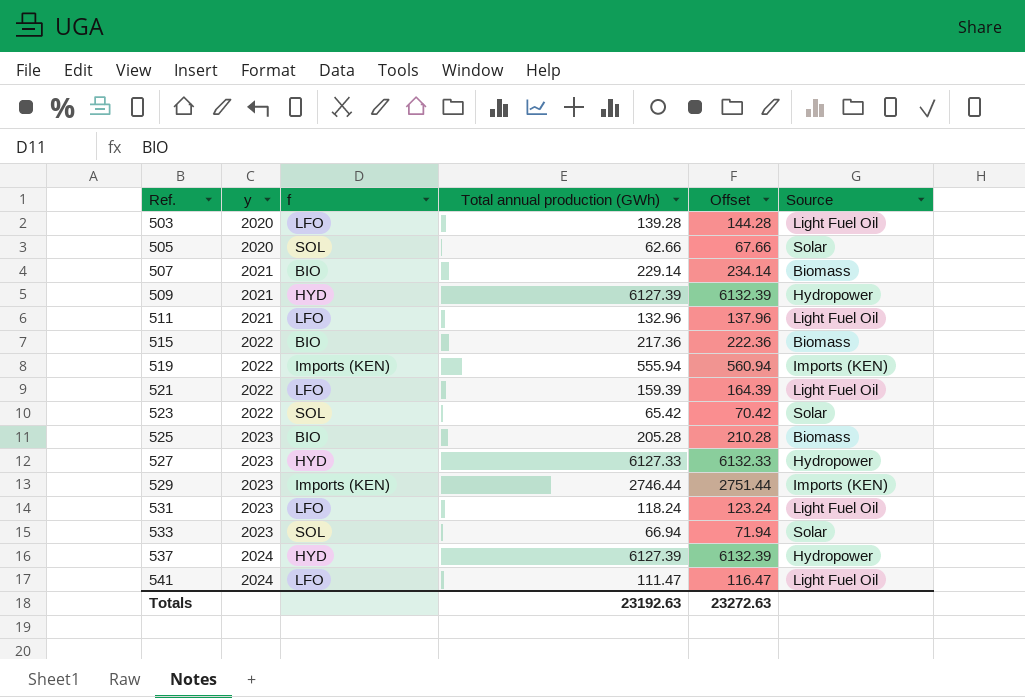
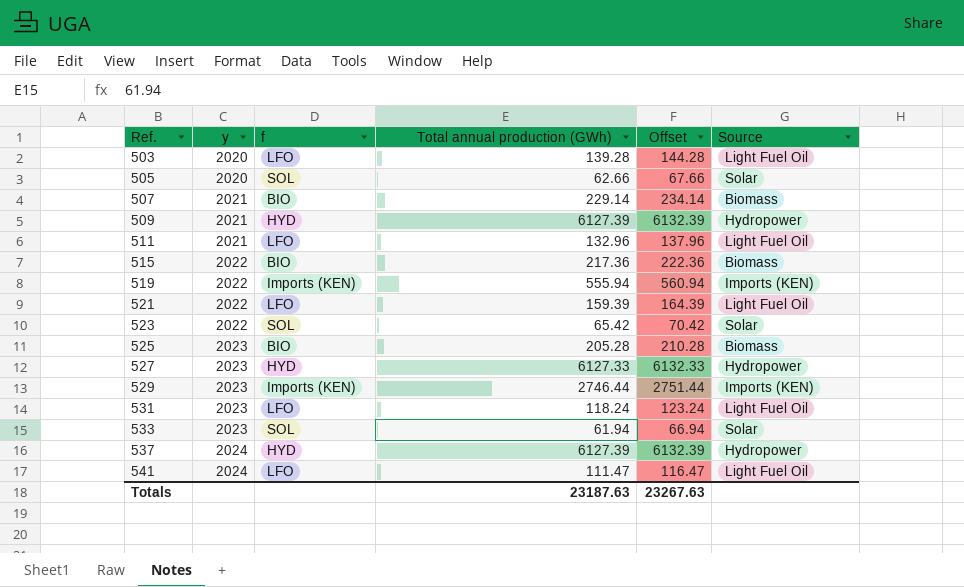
533 | Total annual production (GWh): 66.94 -> 61.94
533 | Offset: 71.94 -> 66.94
Totals | Total annual production (GWh): 23192.63 -> 23187.63
Totals | Offset: 23272.63 -> 23267.63

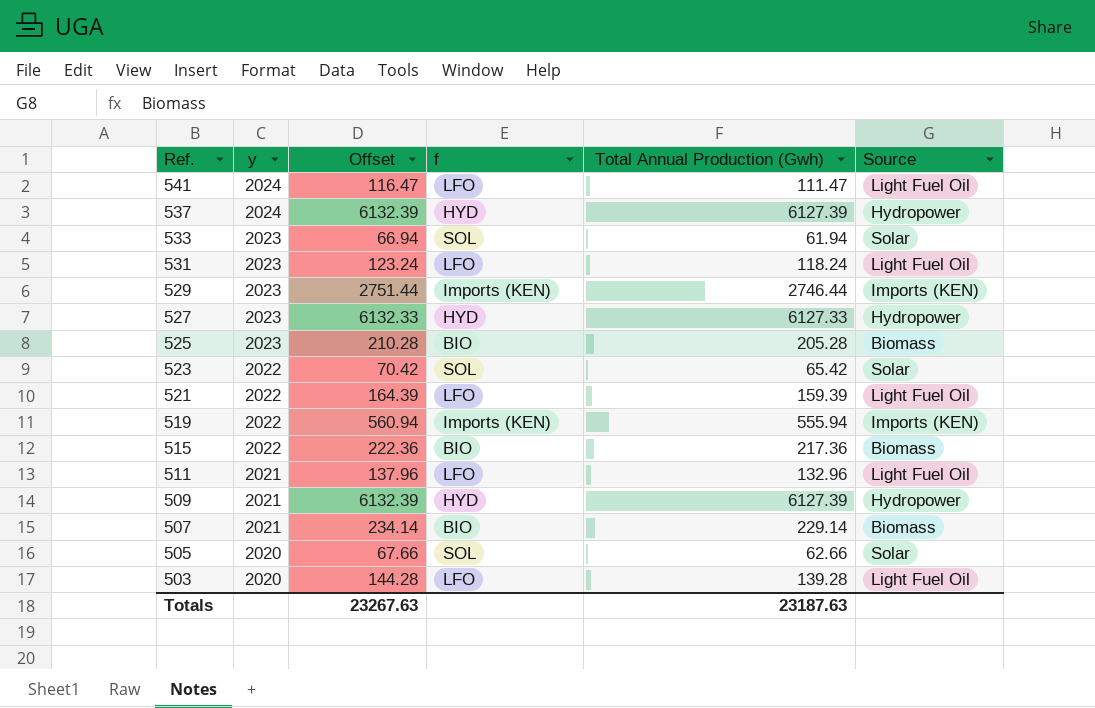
row order: Ref. ascending -> Ref. descending
column Offset | position: 5 -> 3
column name: Total annual production (GWh) -> Total Annual Production (Gwh)

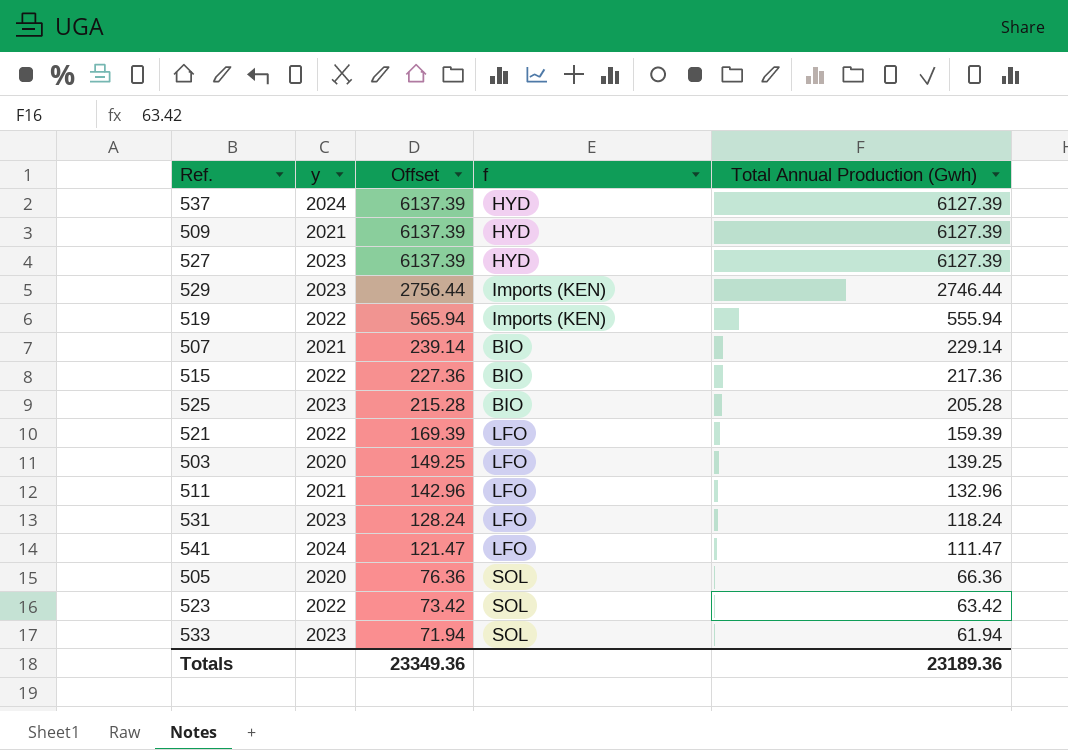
row order: Ref. descending -> Offset descending
column Source | position: 6 -> none
column Offset | formula: [Total Annual Production (Gwh)] + 5 -> [Total Annual Production (Gwh)] + 10
527 | Total Annual Production (Gwh): 6127.33 -> 6127.39
503 | Total Annual Production (Gwh): 139.28 -> 139.25
505 | Total Annual Production (Gwh): 62.66 -> 66.36
523 | Total Annual Production (Gwh): 65.42 -> 63.42
Totals | Offset: 23267.63 -> 23349.36
Totals | Total Annual Production (Gwh): 23187.63 -> 23189.36

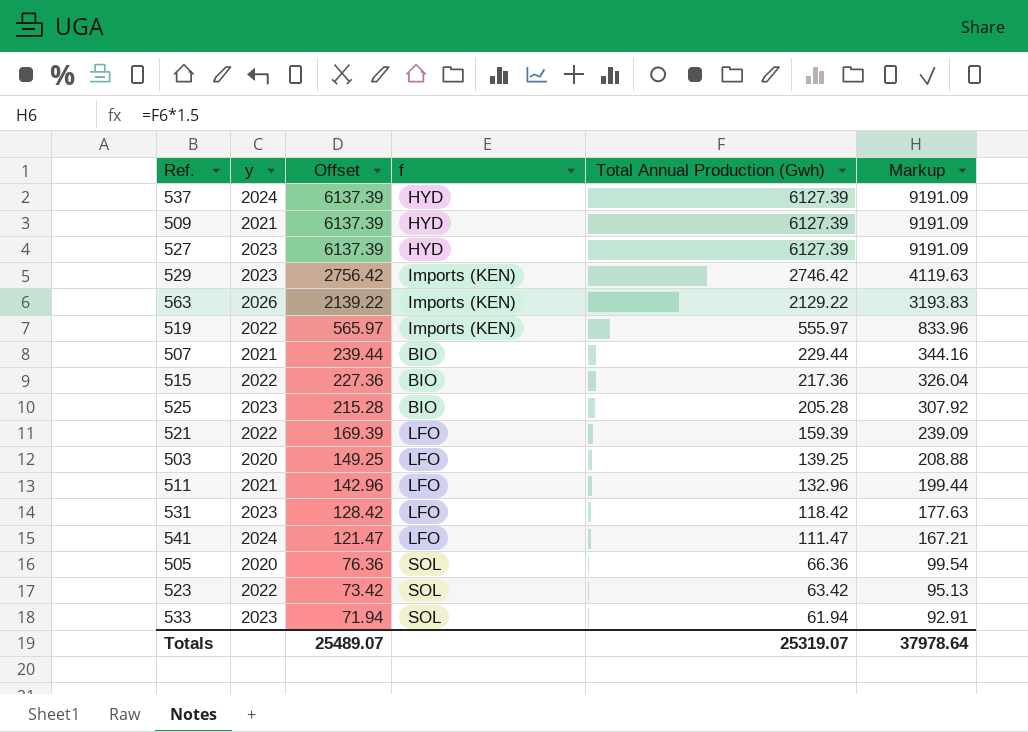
column Markup | formula: none -> [Total Annual Production (Gwh)] * 1.5
529 | Offset: 2756.44 -> 2756.42
529 | Total Annual Production (Gwh): 2746.44 -> 2746.42
row 563: none -> 2026 | 2139.22 | Imports (KEN) | 2129.22 | 3193.83
519 | Offset: 565.94 -> 565.97
519 | Total Annual Production (Gwh): 555.94 -> 555.97
507 | Offset: 239.14 -> 239.44
507 | Total Annual Production (Gwh): 229.14 -> 229.44
531 | Offset: 128.24 -> 128.42
531 | Total Annual Production (Gwh): 118.24 -> 118.42
Totals | Offset: 23349.36 -> 25489.07
Totals | Total Annual Production (Gwh): 23189.36 -> 25319.07

